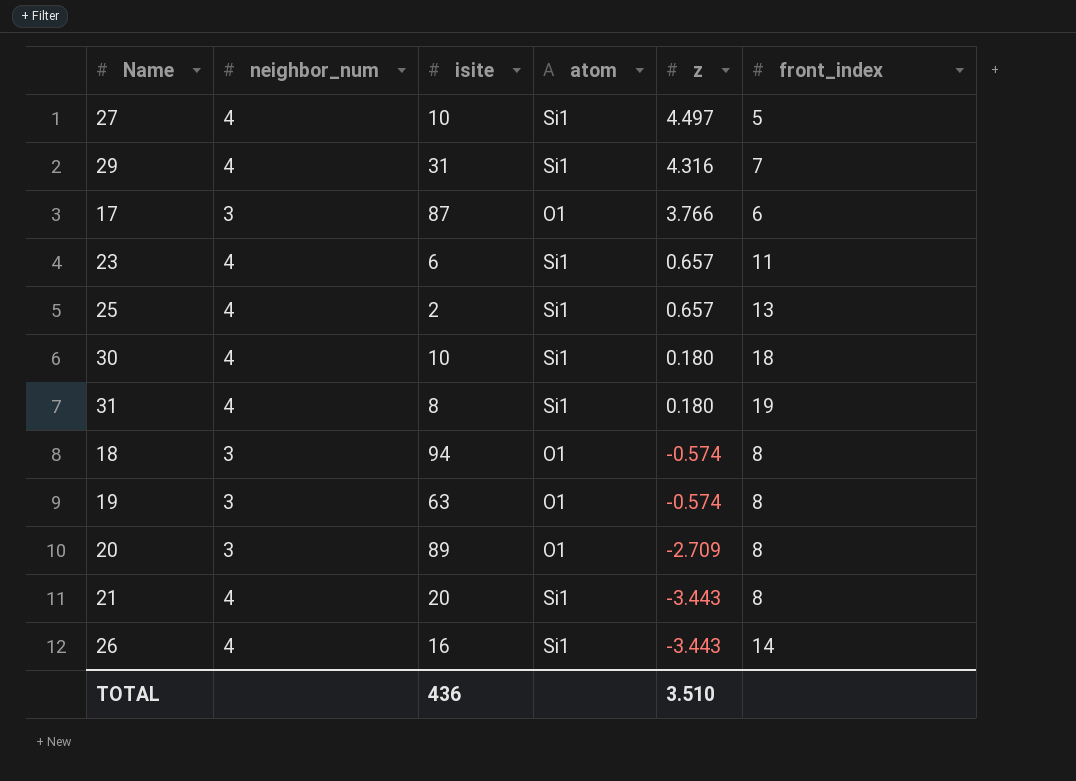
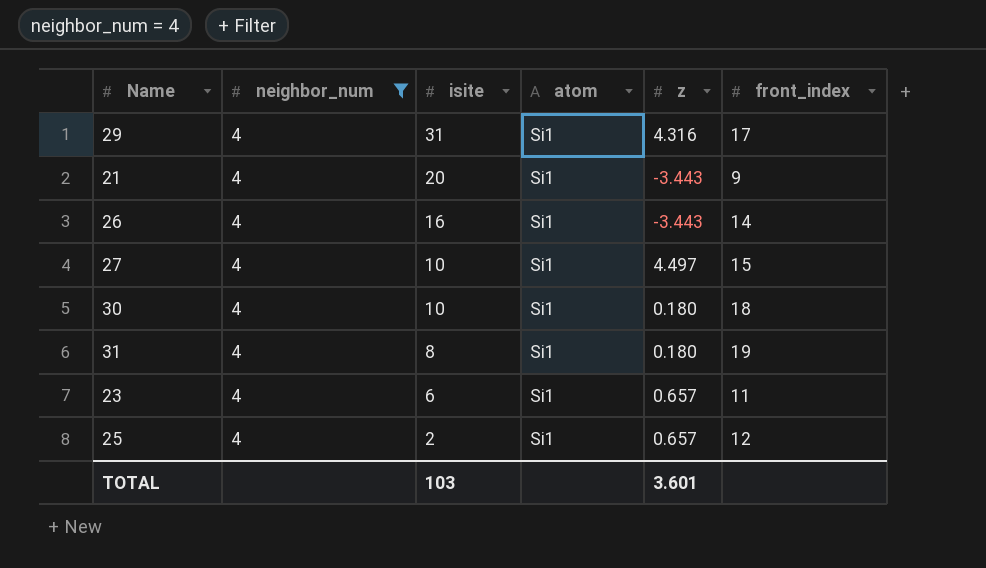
filter: none -> neighbor_num = 4
row order: z descending -> isite descending
29 | front_index: 7 -> 17
21 | front_index: 8 -> 9
27 | front_index: 5 -> 15
25 | front_index: 13 -> 12
TOTAL | isite: 436 -> 103
TOTAL | z: 3.510 -> 3.601

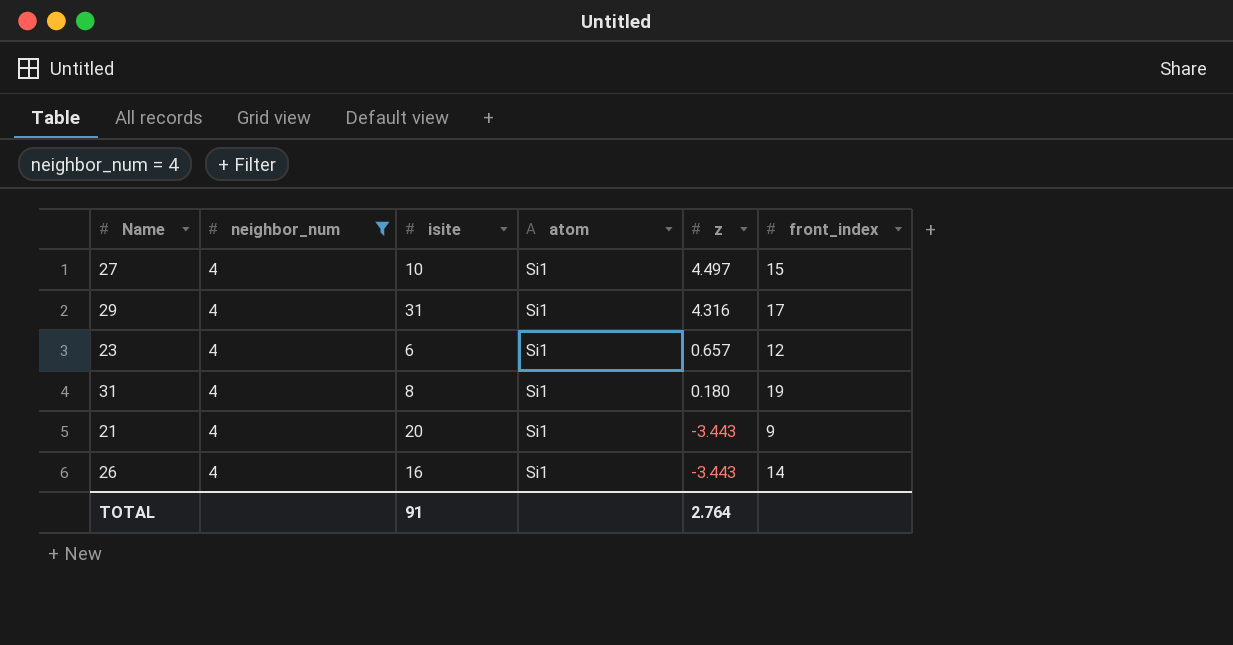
row order: isite descending -> z descending
row 30: 4 | 10 | Si1 | 0.180 | 18 -> none
row 25: 4 | 2 | Si1 | 0.657 | 12 -> none
23 | front_index: 11 -> 12
TOTAL | isite: 103 -> 91
TOTAL | z: 3.601 -> 2.764

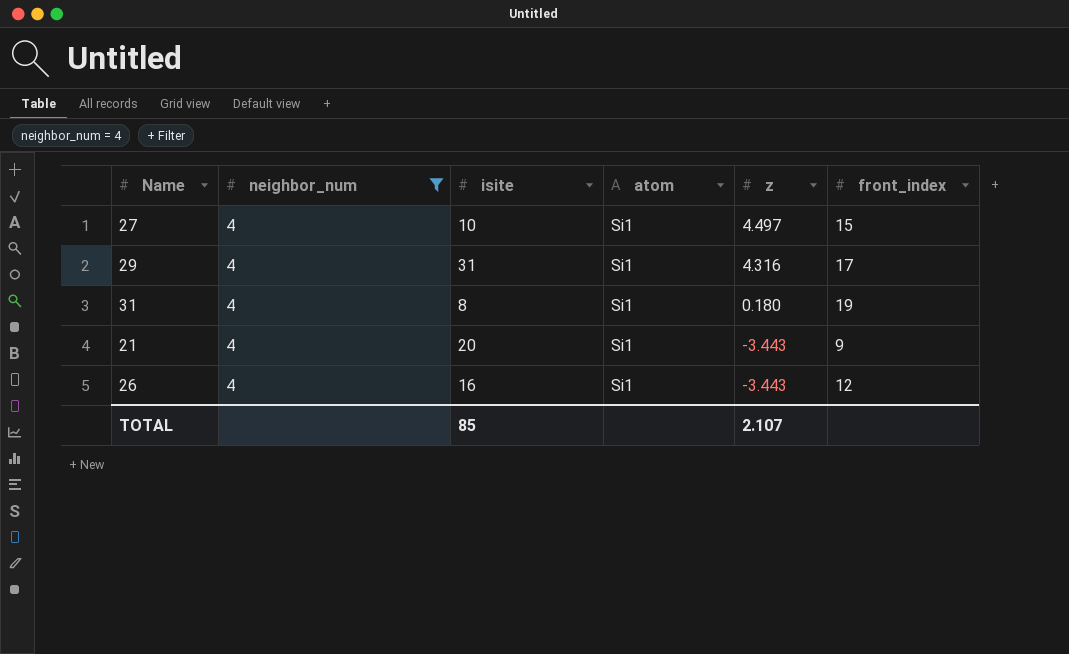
row 23: 4 | 6 | Si1 | 0.657 | 12 -> none
26 | front_index: 14 -> 12
TOTAL | isite: 91 -> 85
TOTAL | z: 2.764 -> 2.107

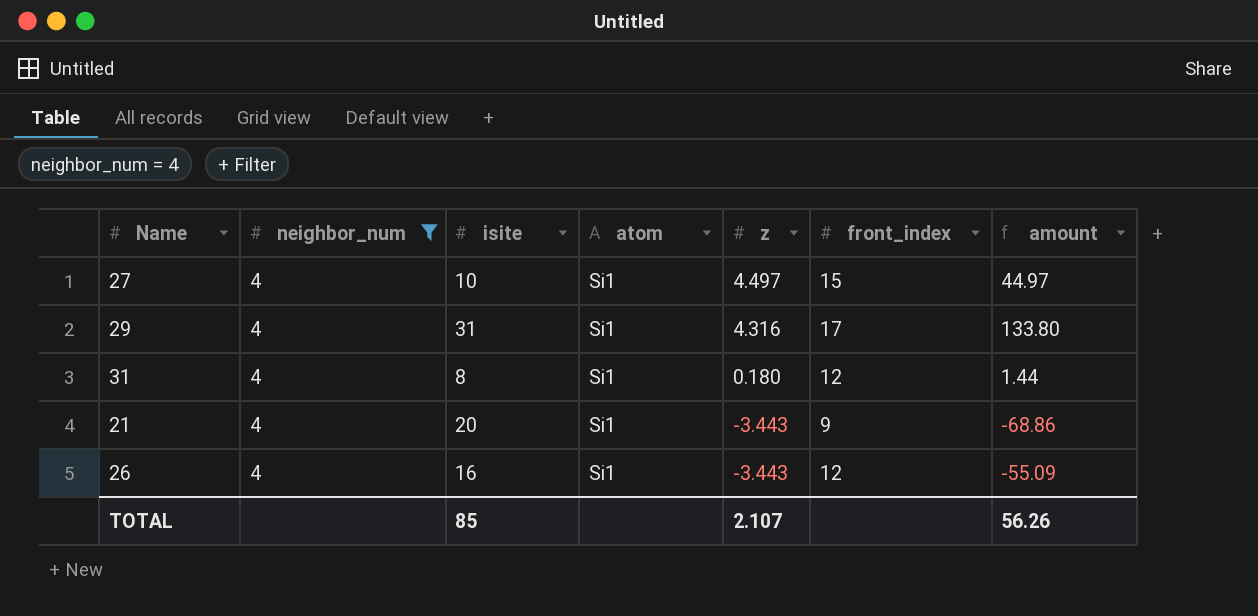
column amount | formula: none -> [isite] * [z]
31 | front_index: 19 -> 12

